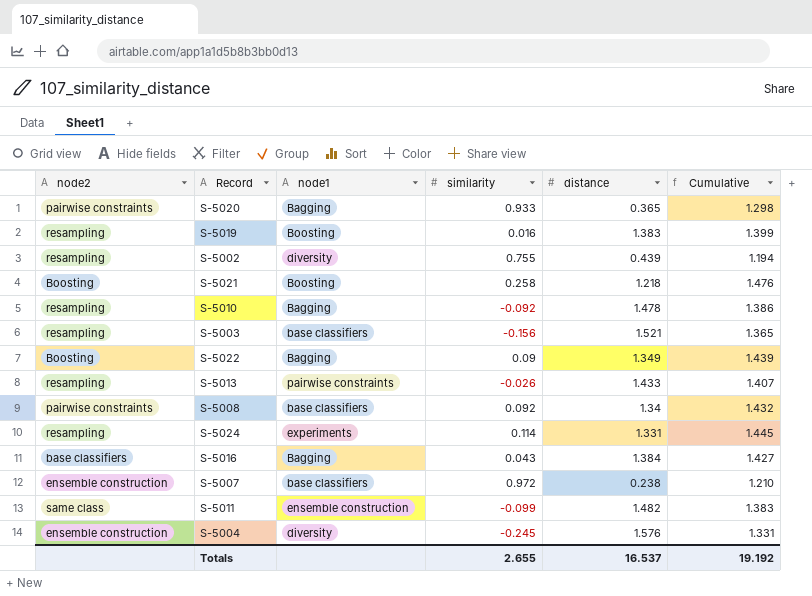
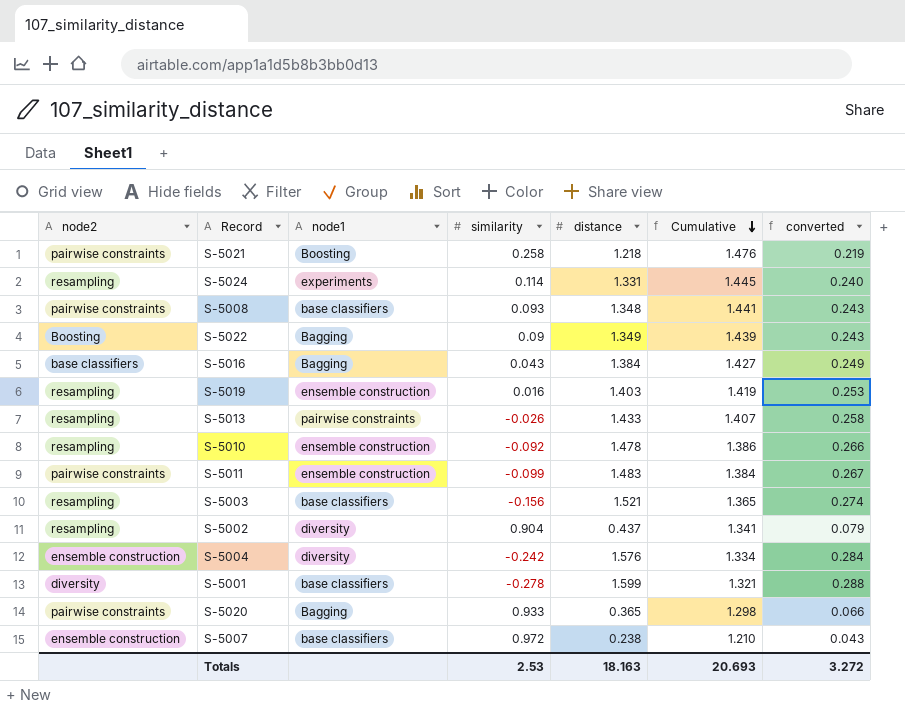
row order: none -> Cumulative descending
column converted | formula: none -> [distance] * 0.18
S-5021 | node2: Boosting -> pairwise constraints
S-5008 | similarity: 0.092 -> 0.093
S-5008 | distance: 1.34 -> 1.348
S-5008 | Cumulative: 1.432 -> 1.441
S-5019 | node1: Boosting -> ensemble construction
S-5019 | distance: 1.383 -> 1.403
S-5019 | Cumulative: 1.399 -> 1.419
S-5010 | node1: Bagging -> ensemble construction
S-5011 | node2: same class -> pairwise constraints
S-5011 | distance: 1.482 -> 1.483
S-5011 | Cumulative: 1.383 -> 1.384
S-5002 | similarity: 0.755 -> 0.904
S-5002 | distance: 0.439 -> 0.437
S-5002 | Cumulative: 1.194 -> 1.341
S-5004 | similarity: -0.245 -> -0.242
S-5004 | Cumulative: 1.331 -> 1.334
row S-5001: none -> diversity | base classifiers | -0.278 | 1.599 | 1.321 | 0.288
Totals | similarity: 2.655 -> 2.53
Totals | distance: 16.537 -> 18.163
Totals | Cumulative: 19.192 -> 20.693

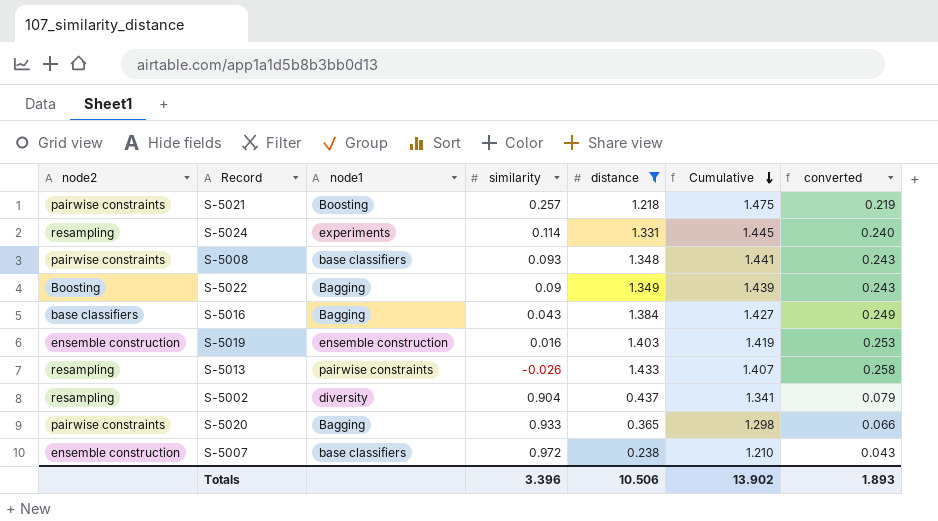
filter: none -> distance <= 1.433
S-5021 | similarity: 0.258 -> 0.257
S-5021 | Cumulative: 1.476 -> 1.475
S-5019 | node2: resampling -> ensemble construction
Totals | similarity: 2.53 -> 3.396
Totals | distance: 18.163 -> 10.506
Totals | Cumulative: 20.693 -> 13.902
Totals | converted: 3.272 -> 1.893

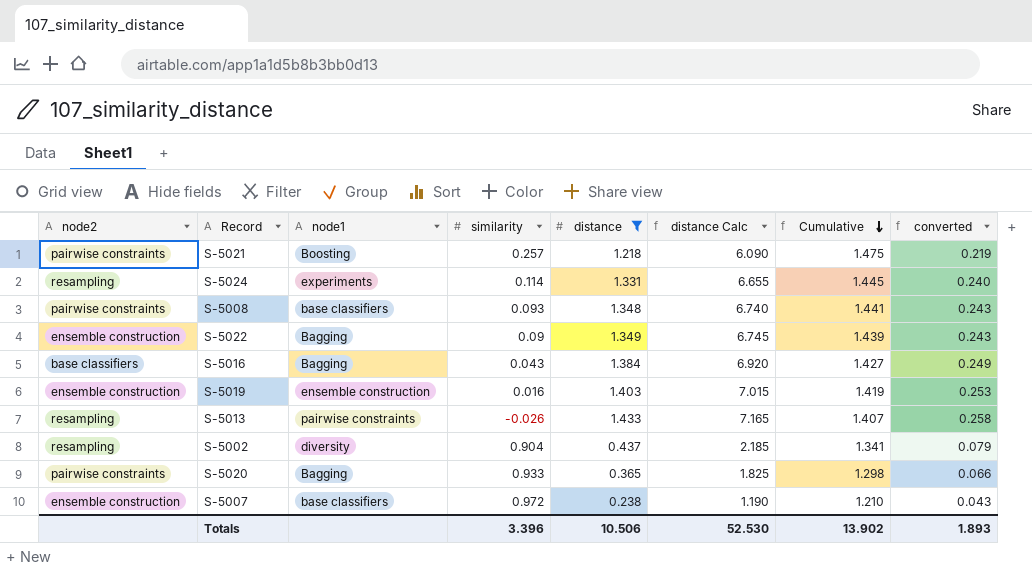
column distance Calc | formula: none -> [distance] * 5
S-5022 | node2: Boosting -> ensemble construction

